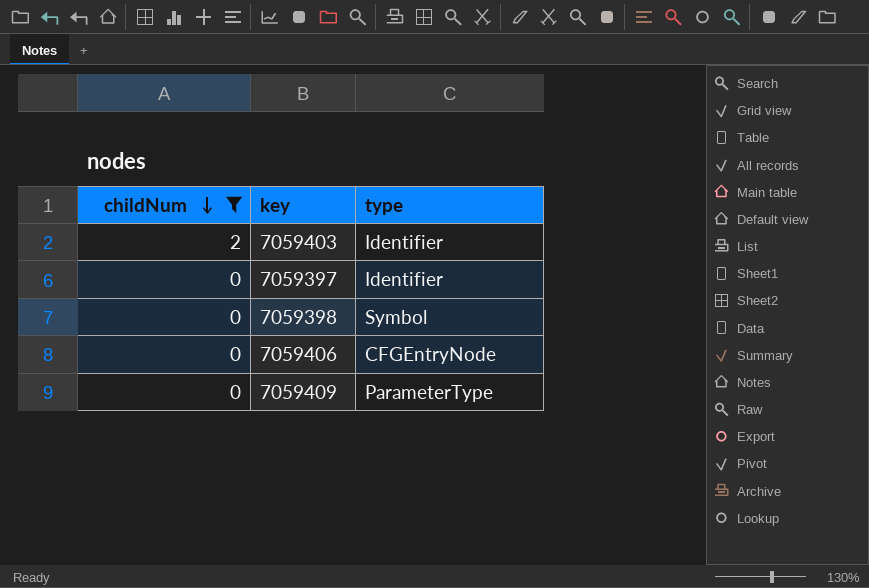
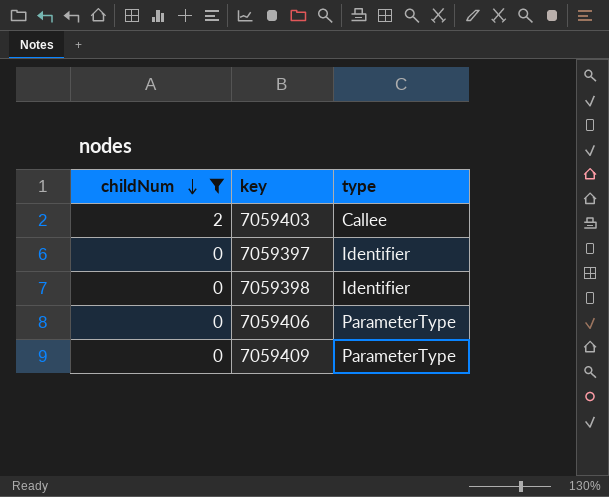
7059403 | type: Identifier -> Callee
7059398 | type: Symbol -> Identifier
7059406 | type: CFGEntryNode -> ParameterType

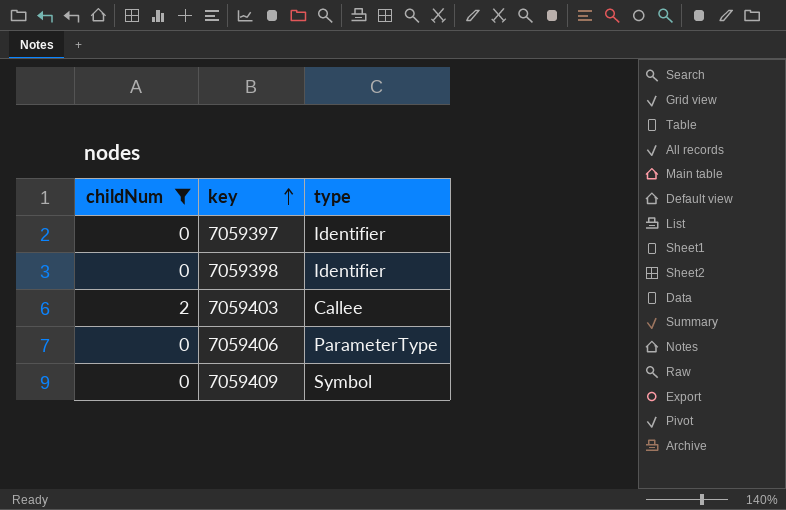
row order: childNum descending -> key ascending
7059409 | type: ParameterType -> Symbol

